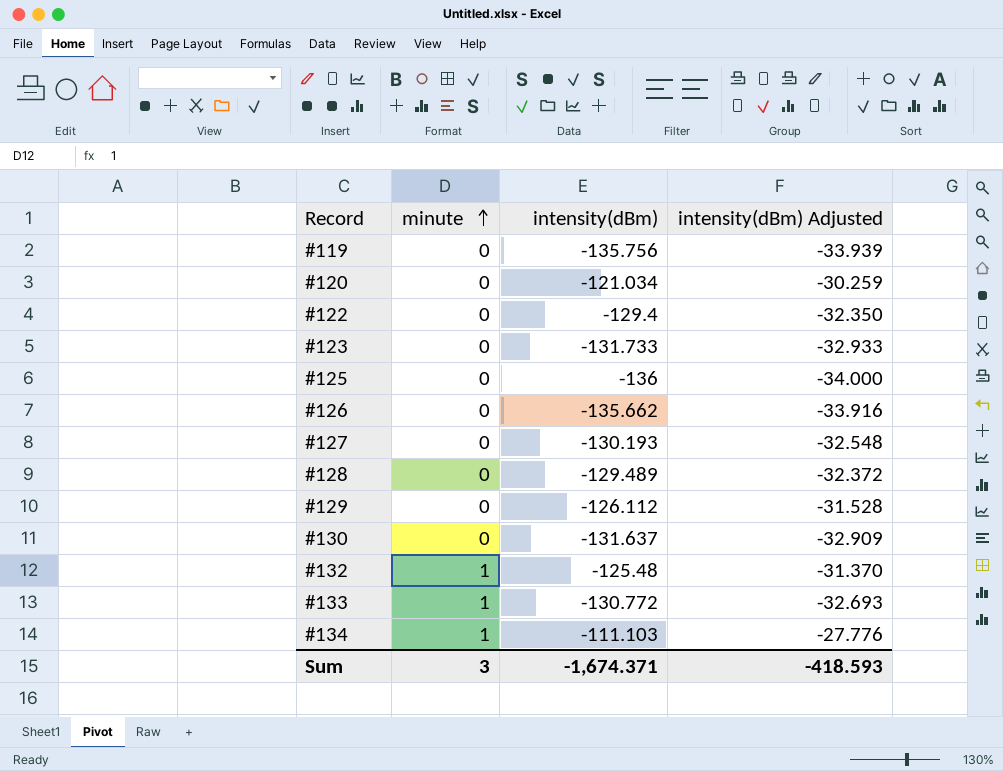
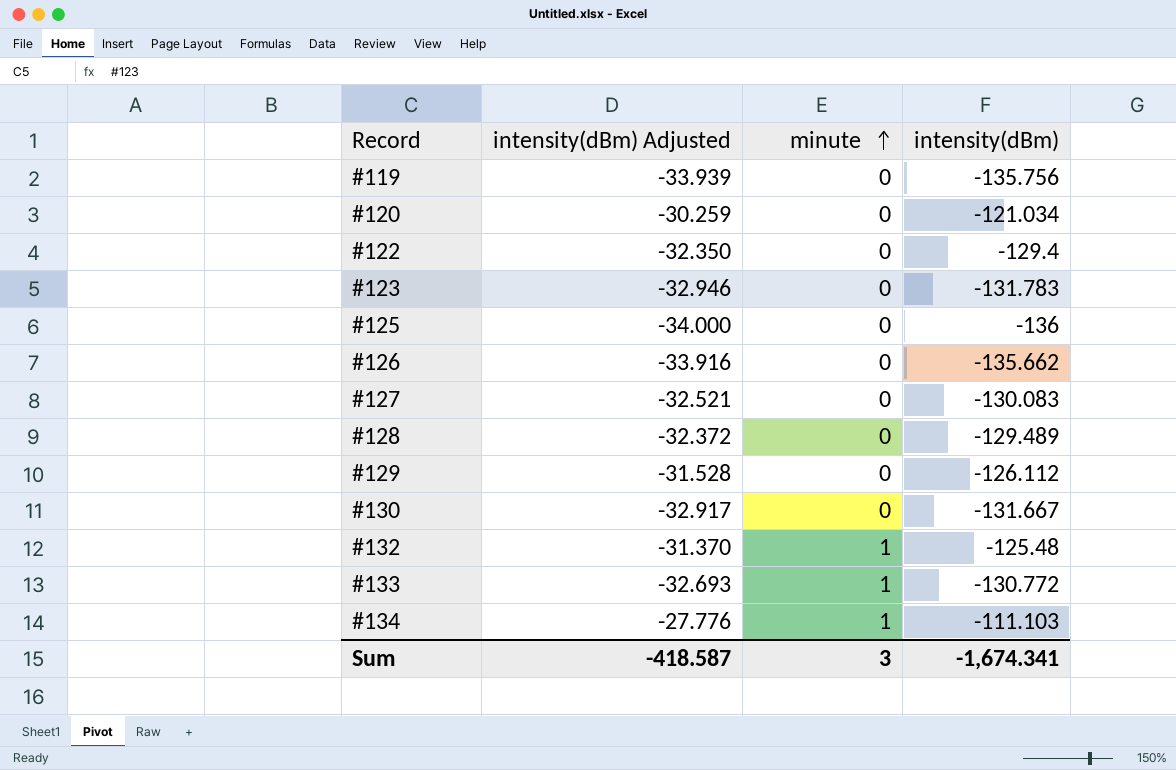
column intensity(dBm) Adjusted | position: 4 -> 2
#123 | intensity(dBm) Adjusted: -32.933 -> -32.946
#123 | intensity(dBm): -131.733 -> -131.783
#127 | intensity(dBm) Adjusted: -32.548 -> -32.521
#127 | intensity(dBm): -130.193 -> -130.083
#130 | intensity(dBm) Adjusted: -32.909 -> -32.917
#130 | intensity(dBm): -131.637 -> -131.667
Sum | intensity(dBm) Adjusted: -418.593 -> -418.587
Sum | intensity(dBm): -1,674.371 -> -1,674.341

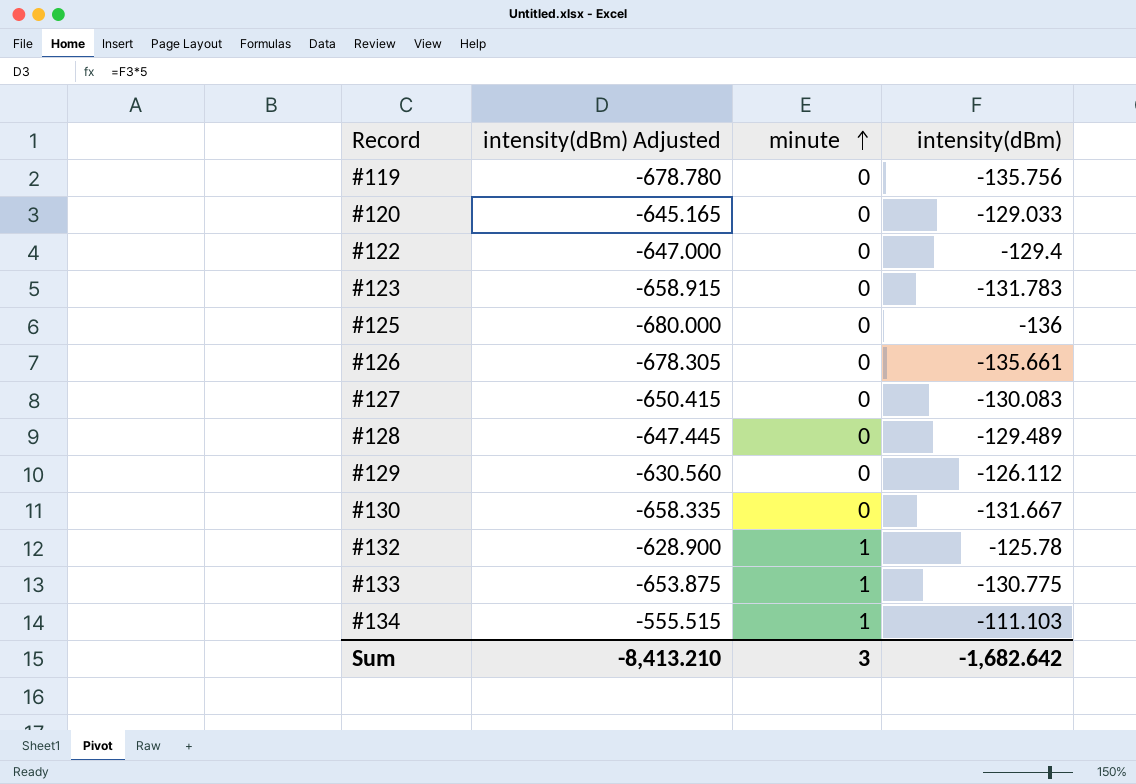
column intensity(dBm) Adjusted | formula: [intensity(dBm)] * 0.25 -> [intensity(dBm)] * 5
#120 | intensity(dBm): -121.034 -> -129.033
#126 | intensity(dBm): -135.662 -> -135.661
#132 | intensity(dBm): -125.48 -> -125.78
#133 | intensity(dBm): -130.772 -> -130.775
Sum | intensity(dBm) Adjusted: -418.587 -> -8,413.210
Sum | intensity(dBm): -1,674.341 -> -1,682.642

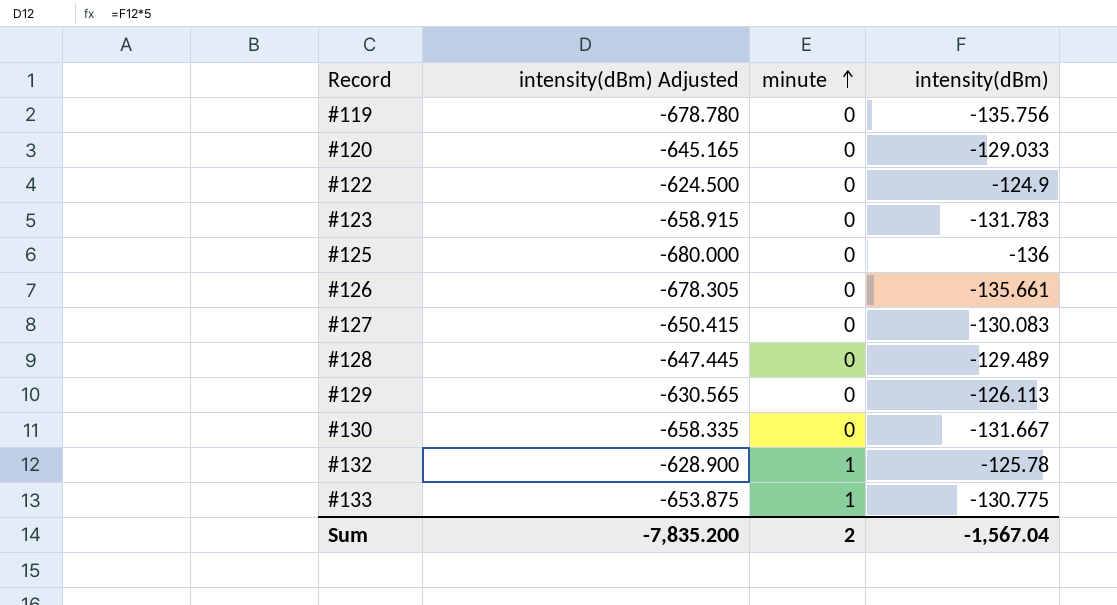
row #134: -555.515 | 1 | -111.103 -> none
#122 | intensity(dBm) Adjusted: -647.000 -> -624.500
#122 | intensity(dBm): -129.4 -> -124.9
#129 | intensity(dBm) Adjusted: -630.560 -> -630.565
#129 | intensity(dBm): -126.112 -> -126.113
Sum | intensity(dBm) Adjusted: -8,413.210 -> -7,835.200
Sum | minute: 3 -> 2
Sum | intensity(dBm): -1,682.642 -> -1,567.04

